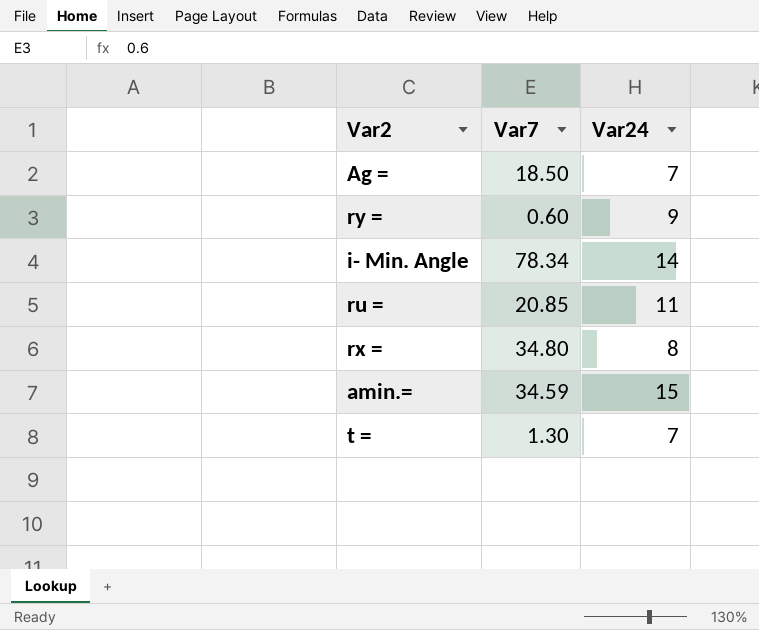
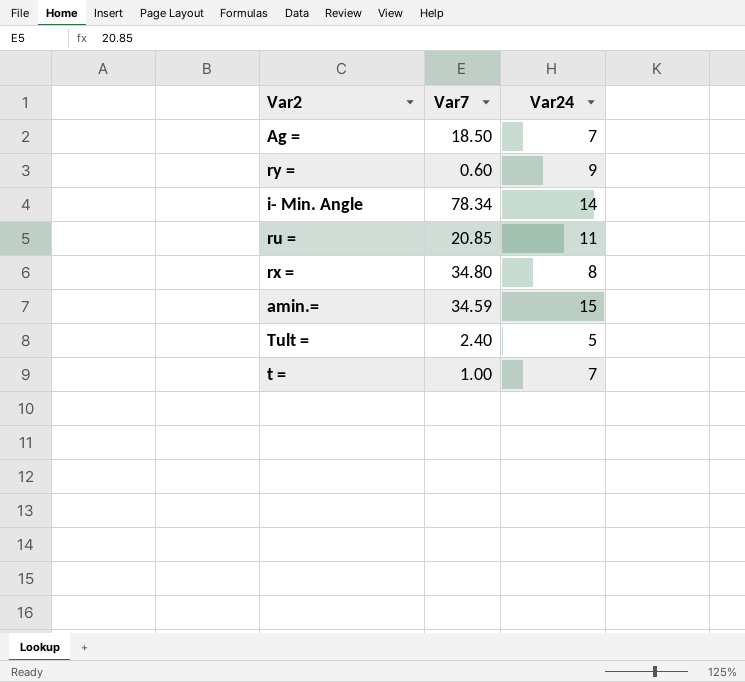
row Tult =: none -> 2.40 | 5
t = | Var7: 1.30 -> 1.00

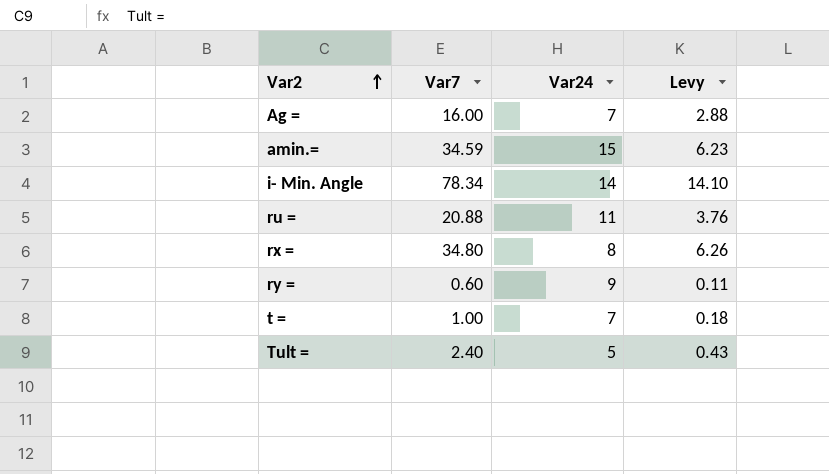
row order: none -> Var2 ascending
column Levy | formula: none -> [Var7] * 0.18
Ag = | Var7: 18.50 -> 16.00
ru = | Var7: 20.85 -> 20.88

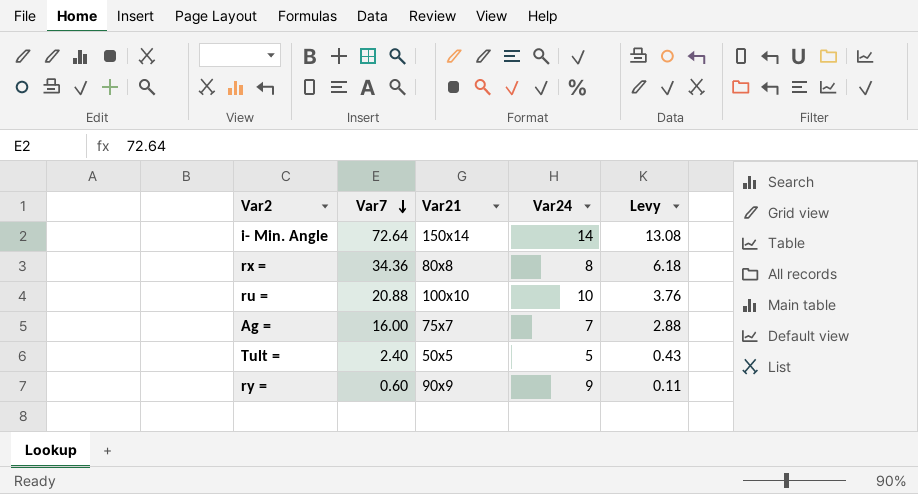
row order: Var2 ascending -> Var7 descending
column Var21 | position: none -> 3
row amin.=: 34.59 | 15 | 6.23 -> none
row t =: 1.00 | 7 | 0.18 -> none
i- Min. Angle | Var7: 78.34 -> 72.64
i- Min. Angle | Levy: 14.10 -> 13.08
rx = | Var7: 34.80 -> 34.36
rx = | Levy: 6.26 -> 6.18
ru = | Var24: 11 -> 10

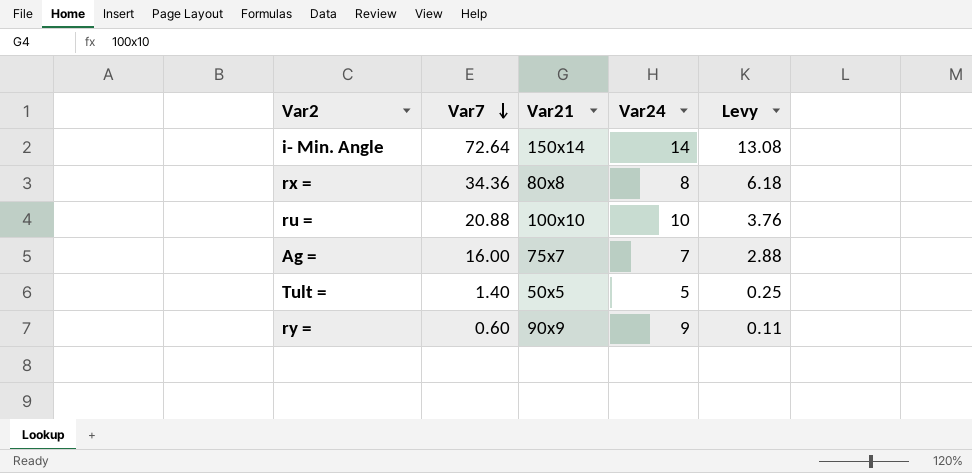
Tult = | Var7: 2.40 -> 1.40
Tult = | Levy: 0.43 -> 0.25

